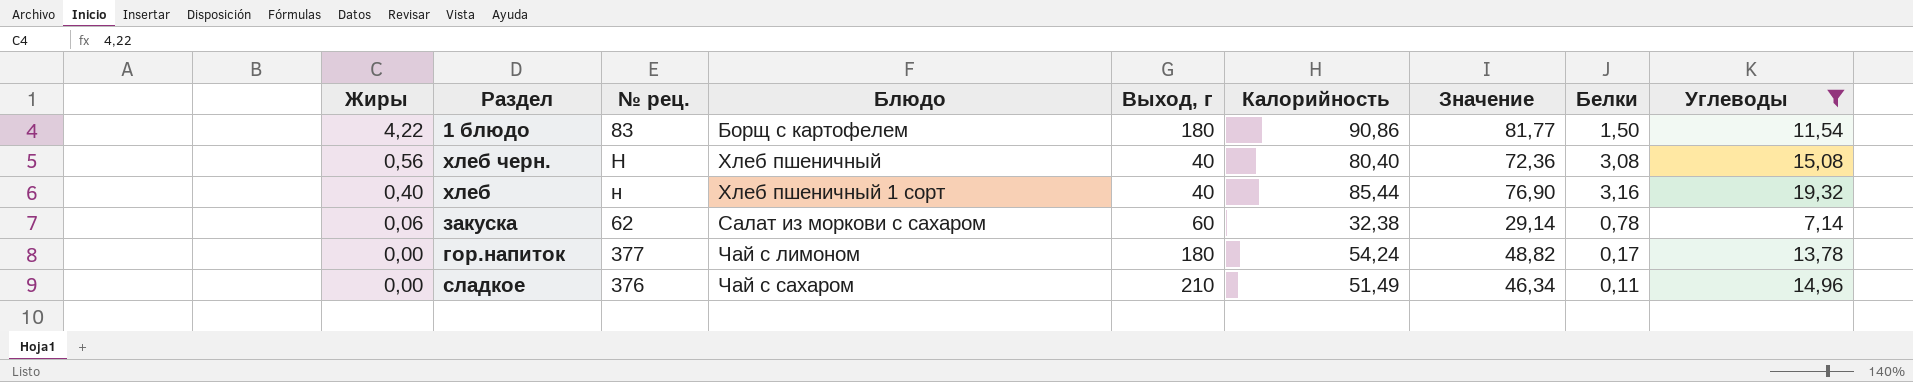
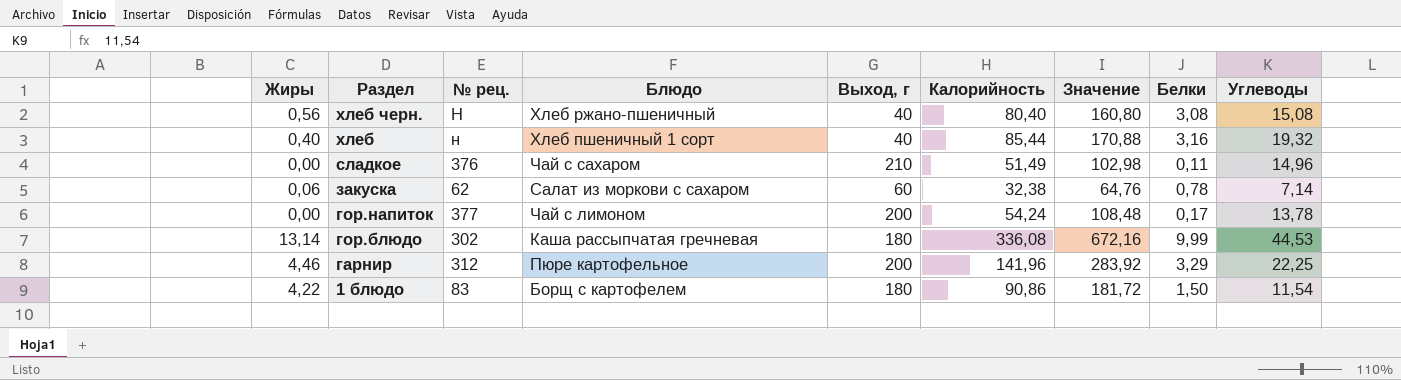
filter: Углеводы <= 19,32 -> none
row order: Жиры descending -> Раздел descending
column Значение | formula: [Калорийность] * 0,9 -> [Калорийность] * 2
хлеб черн. | Блюдо: Хлеб пшеничный -> Хлеб ржано-пшеничный
гор.напиток | Выход, г: 180 -> 200

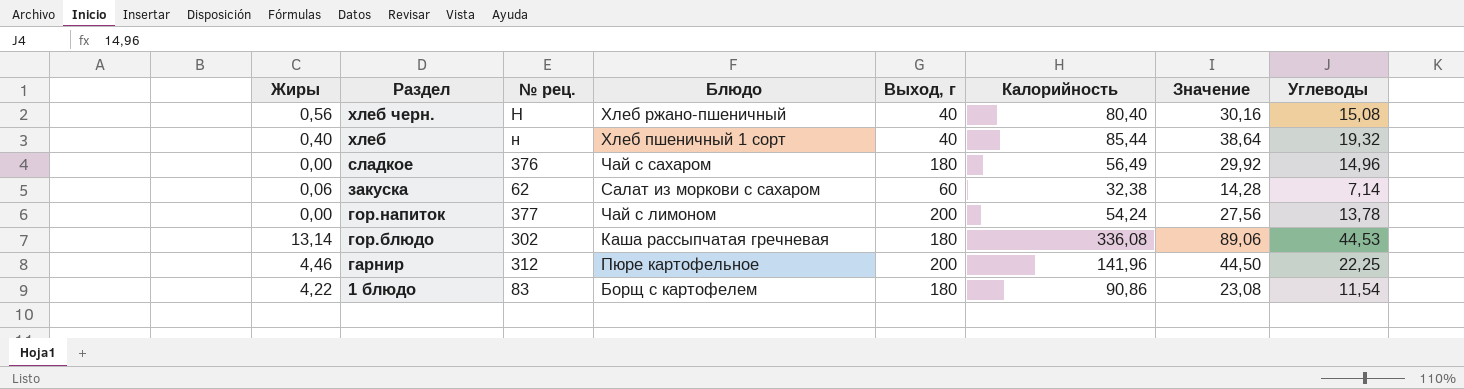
column Белки | position: 8 -> none
column Значение | formula: [Калорийность] * 2 -> [Углеводы] * 2
сладкое | Выход, г: 210 -> 180
сладкое | Калорийность: 51,49 -> 56,49

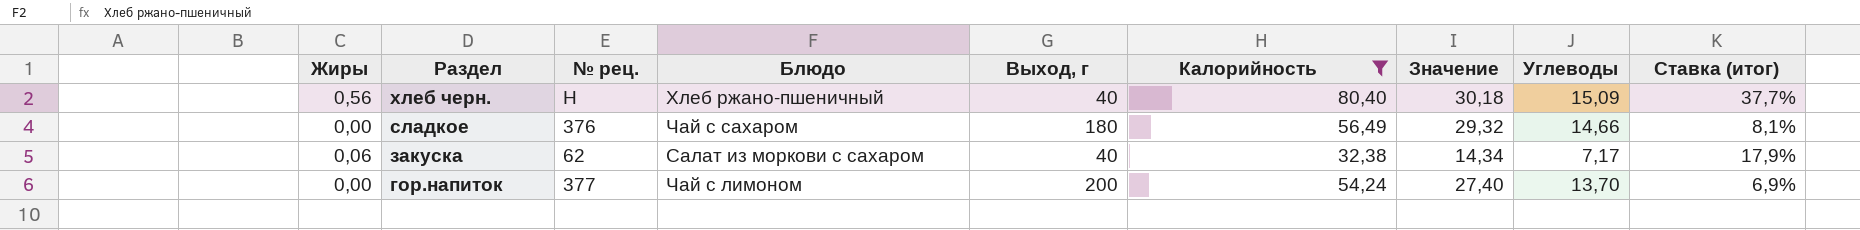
filter: none -> Калорийность <= 80,40
column Ставка (итог) | formula: none -> [Углеводы] / [Выход, г]
хлеб черн. | Значение: 30,16 -> 30,18
хлеб черн. | Углеводы: 15,08 -> 15,09
сладкое | Значение: 29,92 -> 29,32
сладкое | Углеводы: 14,96 -> 14,66
закуска | Выход, г: 60 -> 40
закуска | Значение: 14,28 -> 14,34
закуска | Углеводы: 7,14 -> 7,17
гор.напиток | Значение: 27,56 -> 27,40
гор.напиток | Углеводы: 13,78 -> 13,70

